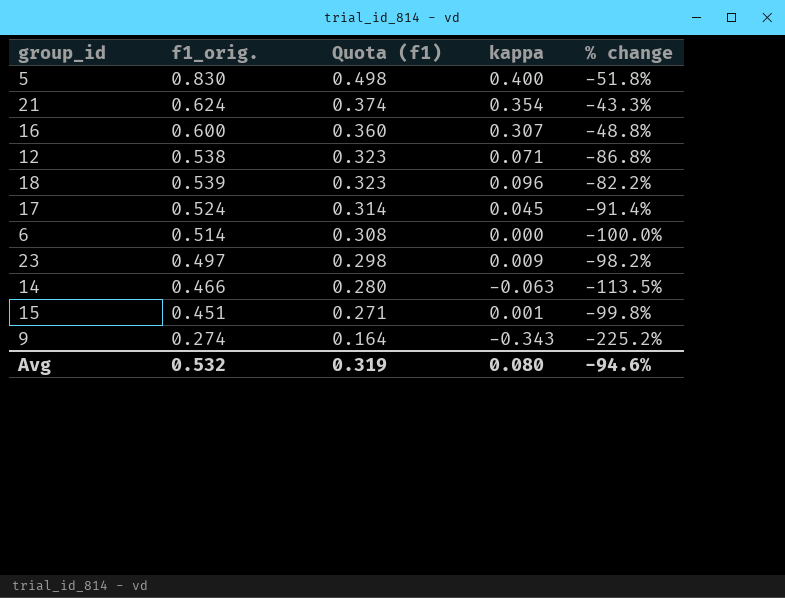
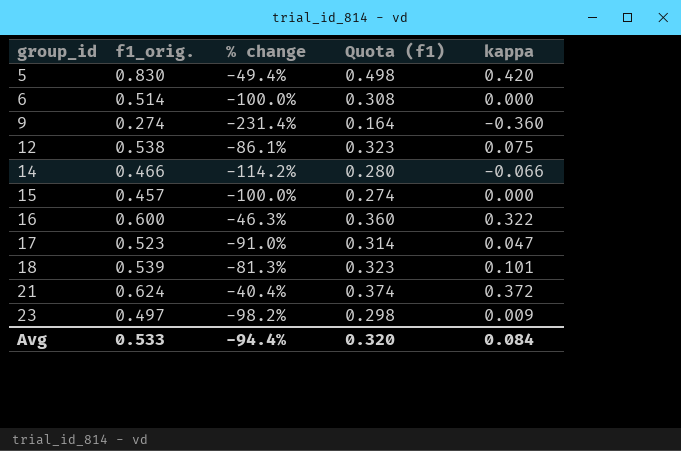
row order: Quota (f1) descending -> group_id ascending
column % change | position: 5 -> 3
5 | % change: -51.8% -> -49.4%
5 | kappa: 0.400 -> 0.420
9 | % change: -225.2% -> -231.4%
9 | kappa: -0.343 -> -0.360
12 | % change: -86.8% -> -86.1%
12 | kappa: 0.071 -> 0.075
14 | % change: -113.5% -> -114.2%
14 | kappa: -0.063 -> -0.066
15 | f1_orig.: 0.451 -> 0.457
15 | % change: -99.8% -> -100.0%
15 | Quota (f1): 0.271 -> 0.274
15 | kappa: 0.001 -> 0.000
16 | % change: -48.8% -> -46.3%
16 | kappa: 0.307 -> 0.322
17 | f1_orig.: 0.524 -> 0.523
17 | % change: -91.4% -> -91.0%
17 | kappa: 0.045 -> 0.047
18 | % change: -82.2% -> -81.3%
18 | kappa: 0.096 -> 0.101
21 | % change: -43.3% -> -40.4%
21 | kappa: 0.354 -> 0.372
Avg | f1_orig.: 0.532 -> 0.533
Avg | % change: -94.6% -> -94.4%
Avg | Quota (f1): 0.319 -> 0.320
Avg | kappa: 0.080 -> 0.084

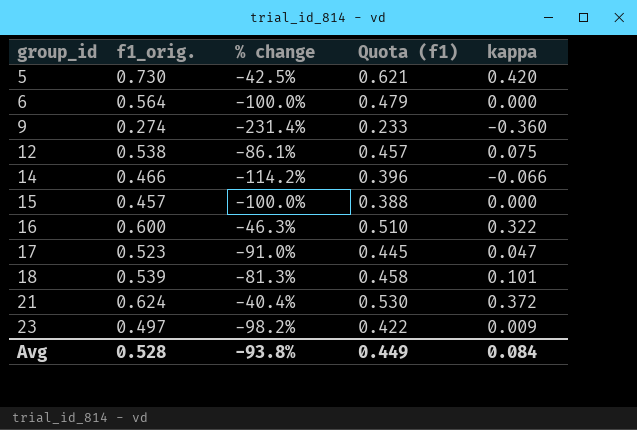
column Quota (f1) | formula: [f1_orig.] * 0.6 -> [f1_orig.] * 0.85
5 | f1_orig.: 0.830 -> 0.730
5 | % change: -49.4% -> -42.5%
6 | f1_orig.: 0.514 -> 0.564
Avg | f1_orig.: 0.533 -> 0.528
Avg | % change: -94.4% -> -93.8%
Avg | Quota (f1): 0.320 -> 0.449

